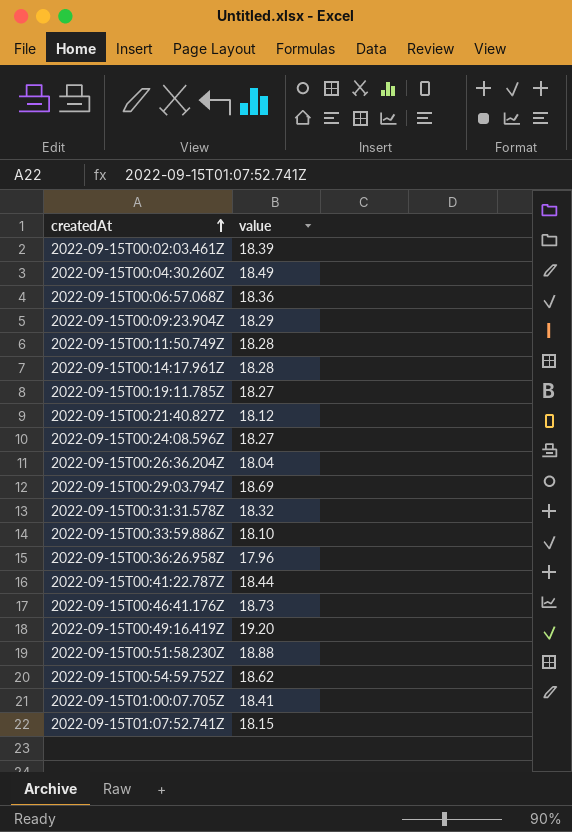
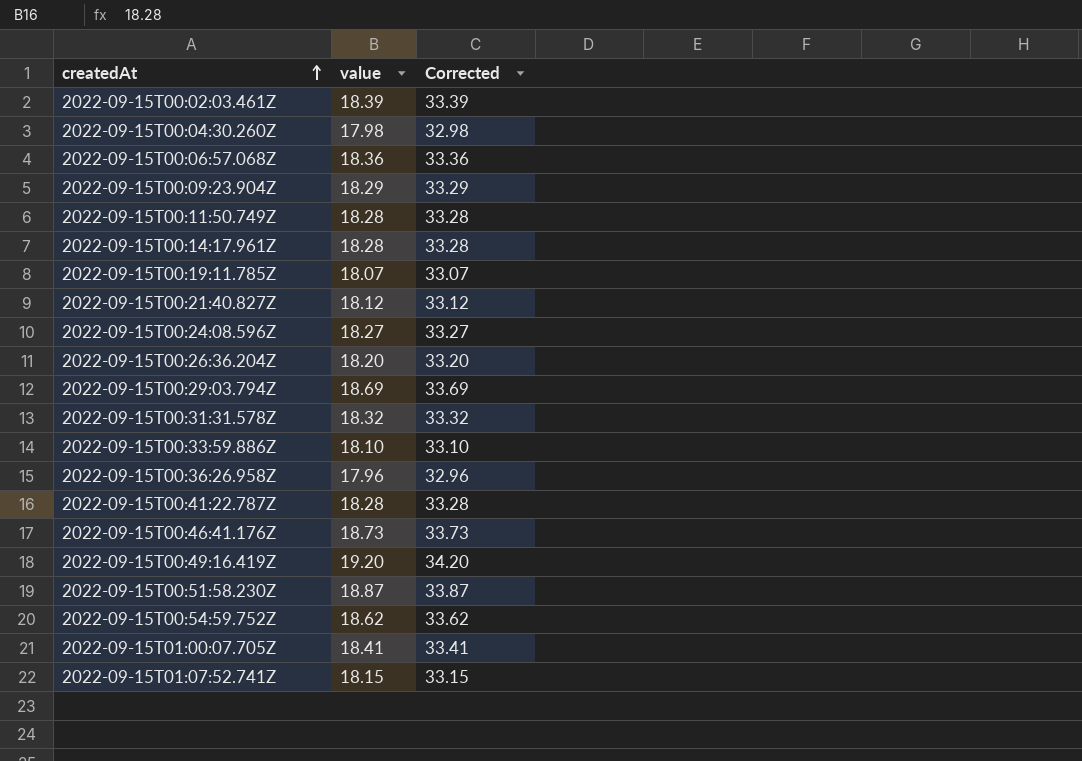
column Corrected | formula: none -> [value] + 15
2022-09-15T00:04:30.260Z | value: 18.49 -> 17.98
2022-09-15T00:19:11.785Z | value: 18.27 -> 18.07
2022-09-15T00:26:36.204Z | value: 18.04 -> 18.20
2022-09-15T00:41:22.787Z | value: 18.44 -> 18.28
2022-09-15T00:51:58.230Z | value: 18.88 -> 18.87

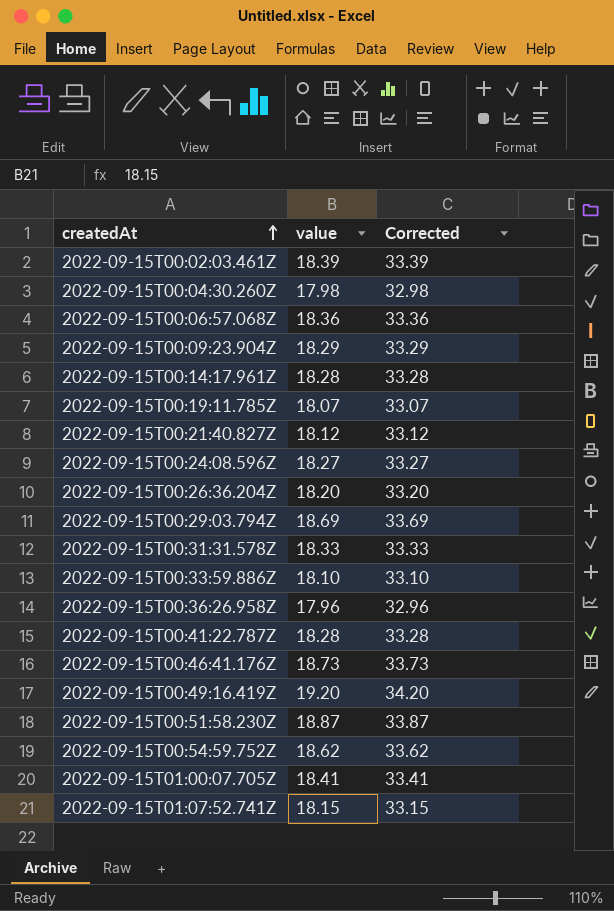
row 2022-09-15T00:11:50.749Z: 18.28 | 33.28 -> none
2022-09-15T00:31:31.578Z | value: 18.32 -> 18.33
2022-09-15T00:31:31.578Z | Corrected: 33.32 -> 33.33

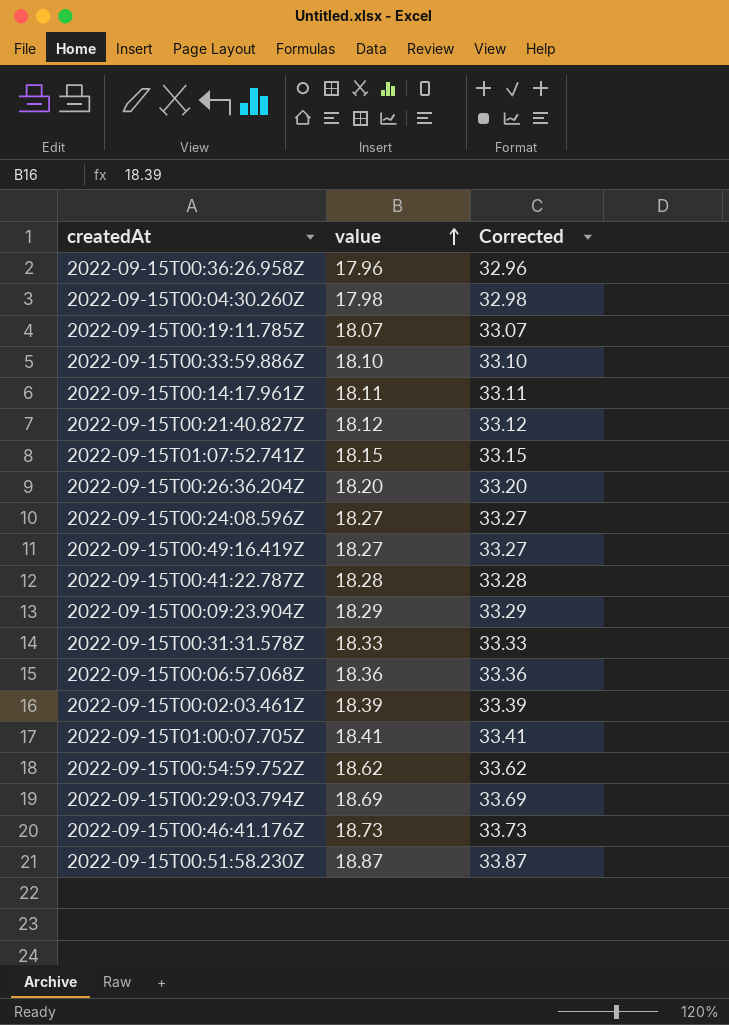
row order: createdAt ascending -> value ascending
2022-09-15T00:14:17.961Z | value: 18.28 -> 18.11
2022-09-15T00:14:17.961Z | Corrected: 33.28 -> 33.11
2022-09-15T00:49:16.419Z | value: 19.20 -> 18.27
2022-09-15T00:49:16.419Z | Corrected: 34.20 -> 33.27

